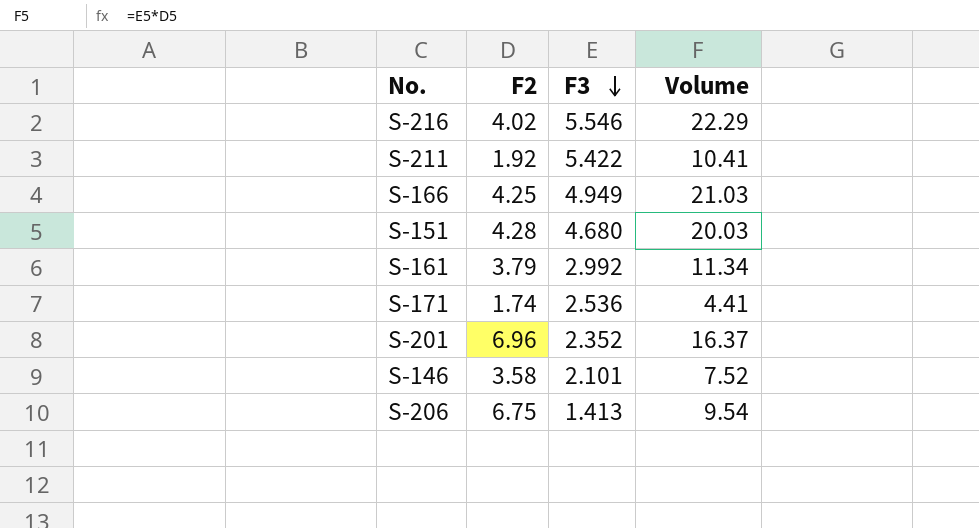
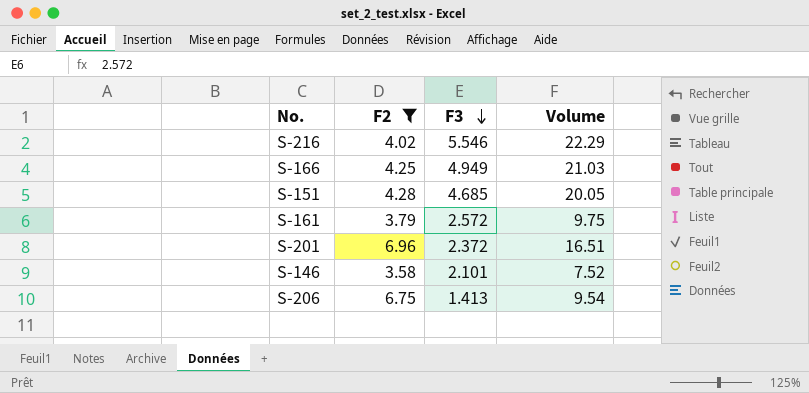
filter: none -> F2 >= 3.58
S-151 | F3: 4.680 -> 4.685
S-151 | Volume: 20.03 -> 20.05
S-161 | F3: 2.992 -> 2.572
S-161 | Volume: 11.34 -> 9.75
S-201 | F3: 2.352 -> 2.372
S-201 | Volume: 16.37 -> 16.51

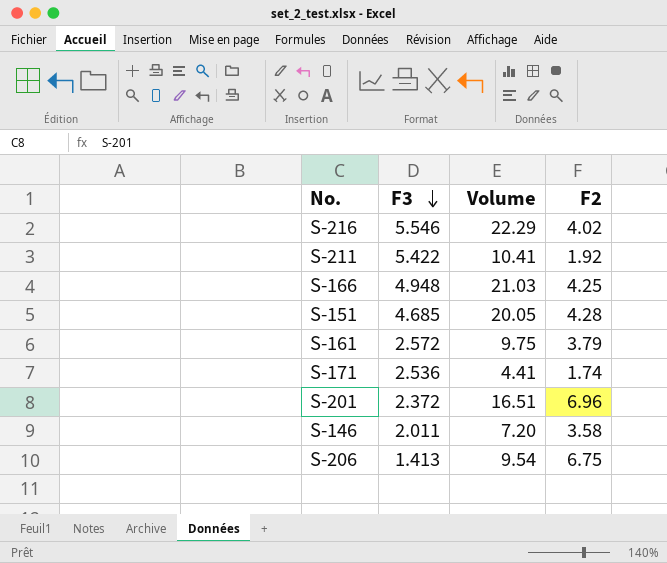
filter: F2 >= 3.58 -> none
column F2 | position: 2 -> 4
S-166 | F3: 4.949 -> 4.948
S-146 | F3: 2.101 -> 2.011
S-146 | Volume: 7.52 -> 7.20

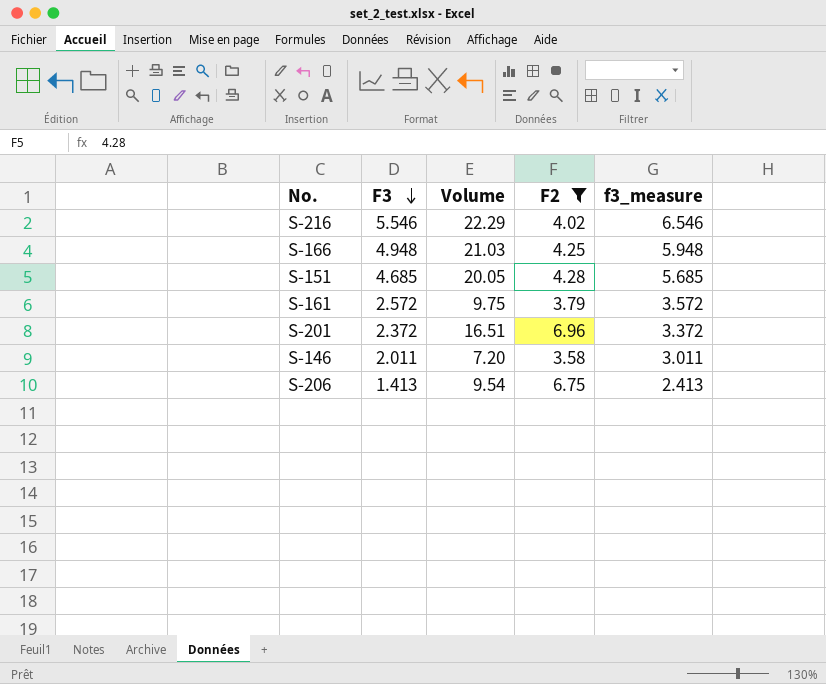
filter: none -> F2 >= 3.58
column f3_measure | formula: none -> [F3] + 1

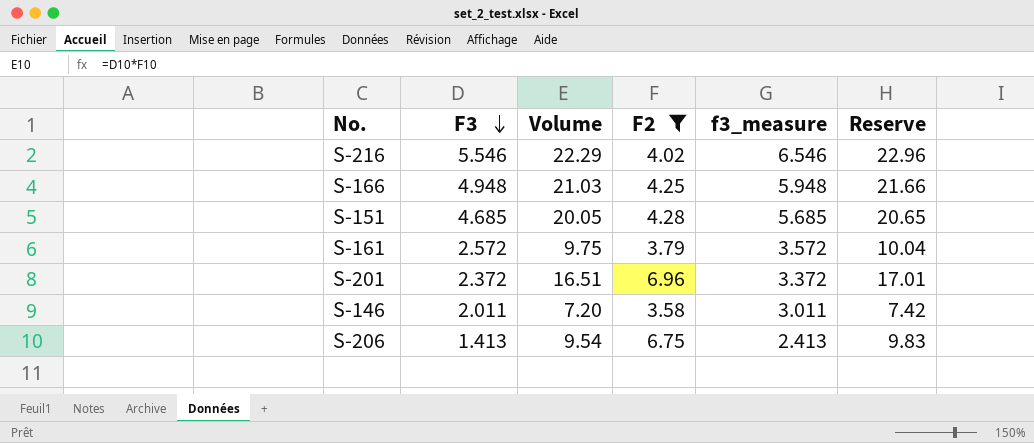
column Reserve | formula: none -> [Volume] * 1.03

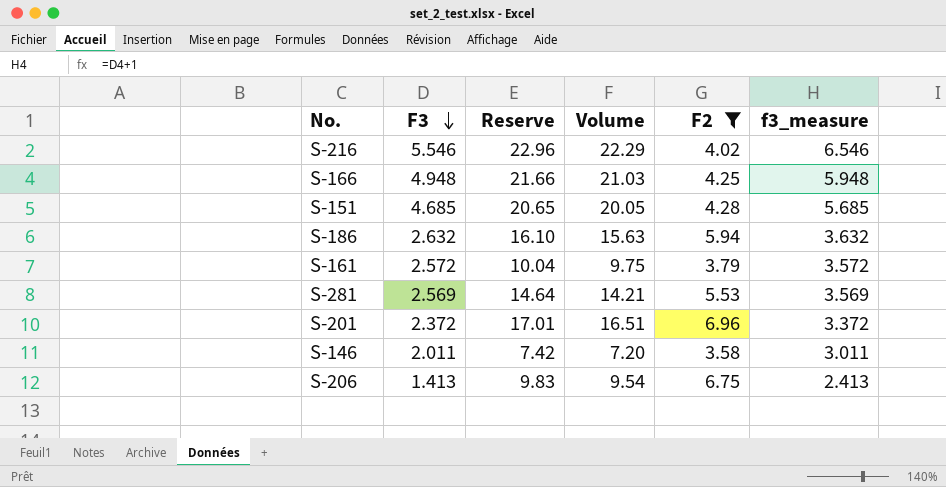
column Reserve | position: 6 -> 3
row S-186: none -> 2.632 | 16.10 | 15.63 | 5.94 | 3.632
row S-281: none -> 2.569 | 14.64 | 14.21 | 5.53 | 3.569

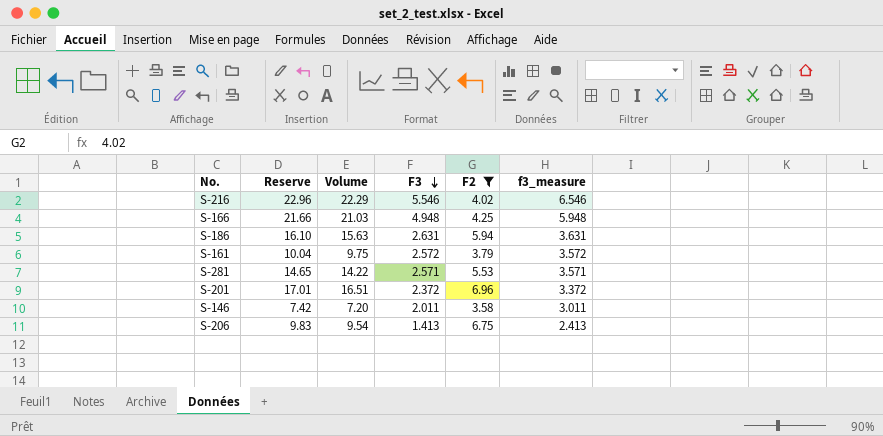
column F3 | position: 2 -> 4
row S-151: 4.685 | 20.65 | 20.05 | 4.28 | 5.685 -> none
S-186 | F3: 2.632 -> 2.631
S-186 | f3_measure: 3.632 -> 3.631
S-281 | Reserve: 14.64 -> 14.65
S-281 | Volume: 14.21 -> 14.22
S-281 | F3: 2.569 -> 2.571
S-281 | f3_measure: 3.569 -> 3.571

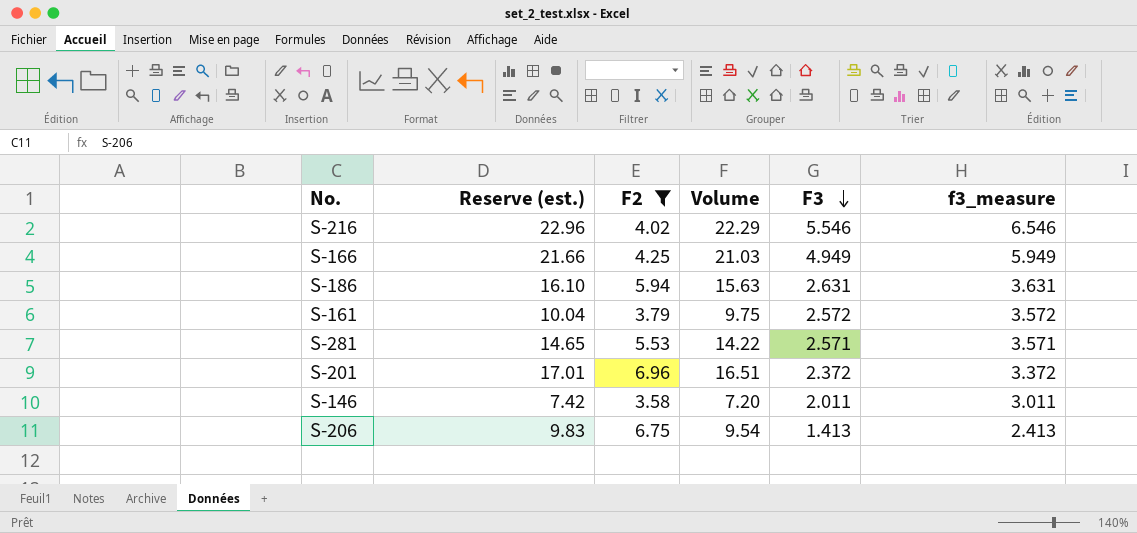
column name: Reserve -> Reserve (est.)
column F2 | position: 5 -> 3
S-166 | F3: 4.948 -> 4.949
S-166 | f3_measure: 5.948 -> 5.949

